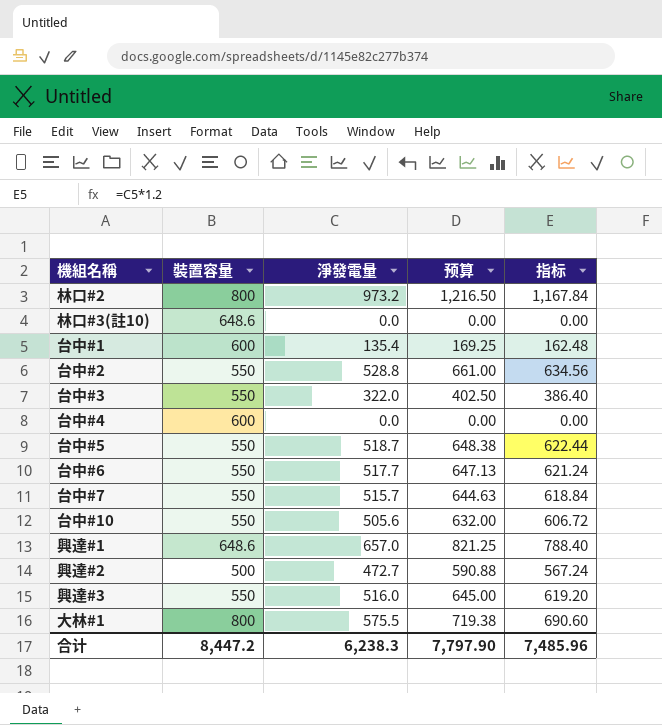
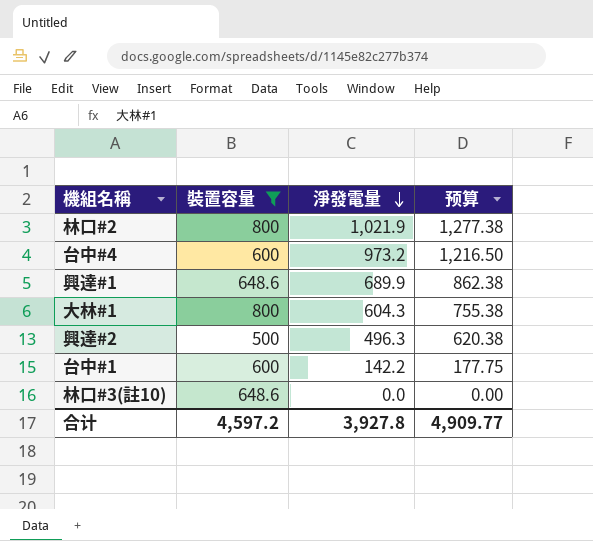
filter: none -> 裝置容量 != 550
row order: none -> 淨發電量 descending
column 指标 | formula: [淨發電量] * 1.2 -> none
林口#2 | 淨發電量: 973.2 -> 1,021.9
林口#2 | 预算: 1,216.50 -> 1,277.38
台中#4 | 淨發電量: 0.0 -> 973.2
台中#4 | 预算: 0.00 -> 1,216.50
興達#1 | 淨發電量: 657.0 -> 689.9
興達#1 | 预算: 821.25 -> 862.38
大林#1 | 淨發電量: 575.5 -> 604.3
大林#1 | 预算: 719.38 -> 755.38
興達#2 | 淨發電量: 472.7 -> 496.3
興達#2 | 预算: 590.88 -> 620.38
台中#1 | 淨發電量: 135.4 -> 142.2
台中#1 | 预算: 169.25 -> 177.75
合计 | 裝置容量: 8,447.2 -> 4,597.2
合计 | 淨發電量: 6,238.3 -> 3,927.8
合计 | 预算: 7,797.90 -> 4,909.77

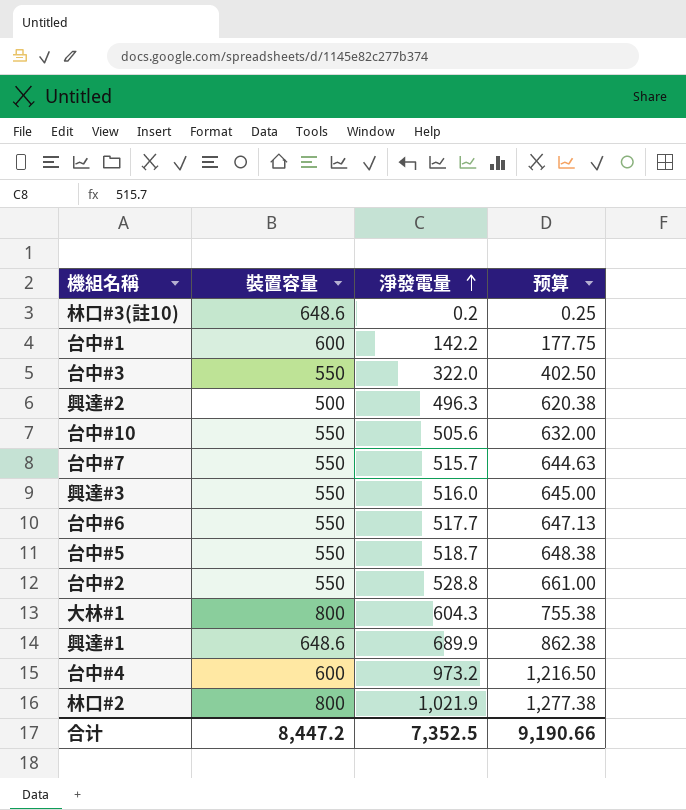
filter: 裝置容量 != 550 -> none
row order: 淨發電量 descending -> 淨發電量 ascending
林口#3(註10) | 淨發電量: 0.0 -> 0.2
林口#3(註10) | 预算: 0.00 -> 0.25
合计 | 裝置容量: 4,597.2 -> 8,447.2
合计 | 淨發電量: 3,927.8 -> 7,352.5
合计 | 预算: 4,909.77 -> 9,190.66

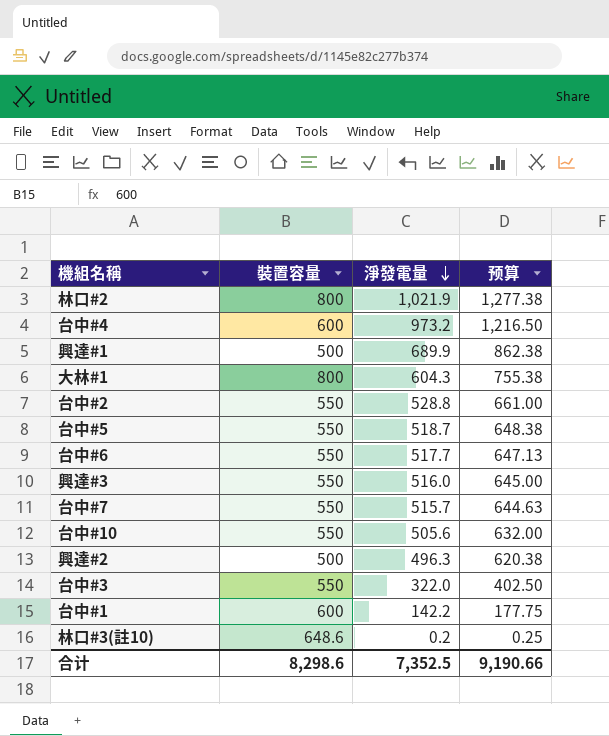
row order: 淨發電量 ascending -> 淨發電量 descending
興達#1 | 裝置容量: 648.6 -> 500
合计 | 裝置容量: 8,447.2 -> 8,298.6

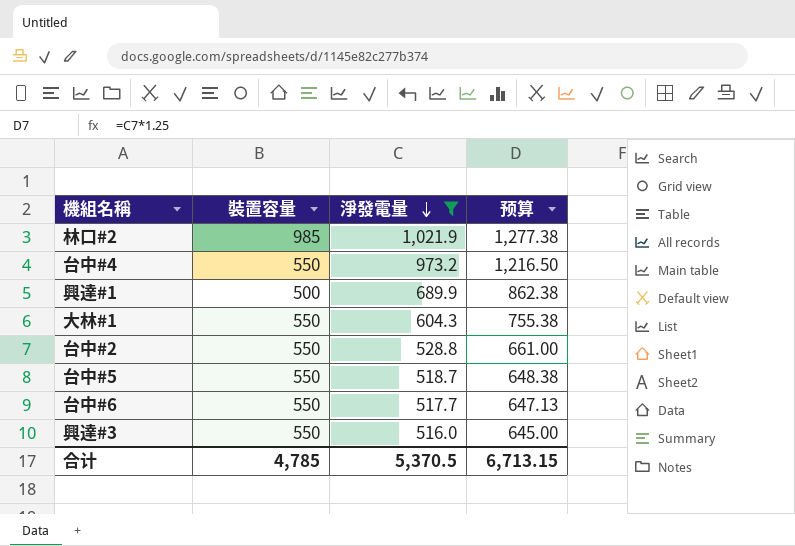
filter: none -> 淨發電量 >= 516.0
林口#2 | 裝置容量: 800 -> 985
台中#4 | 裝置容量: 600 -> 550
大林#1 | 裝置容量: 800 -> 550
合计 | 裝置容量: 8,298.6 -> 4,785
合计 | 淨發電量: 7,352.5 -> 5,370.5
合计 | 预算: 9,190.66 -> 6,713.15

